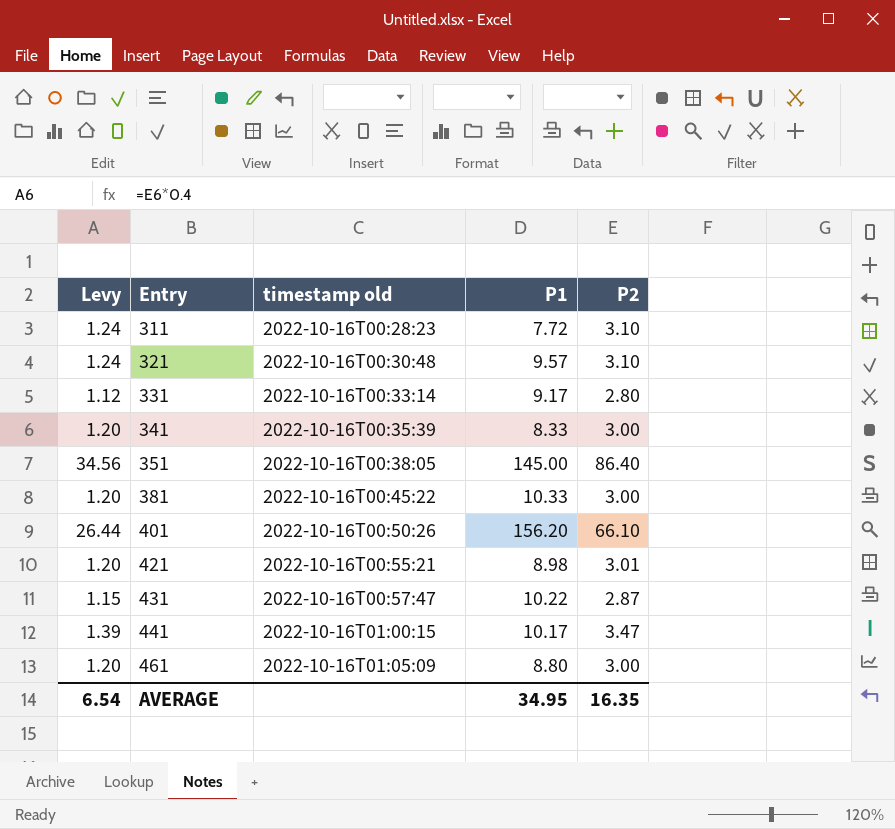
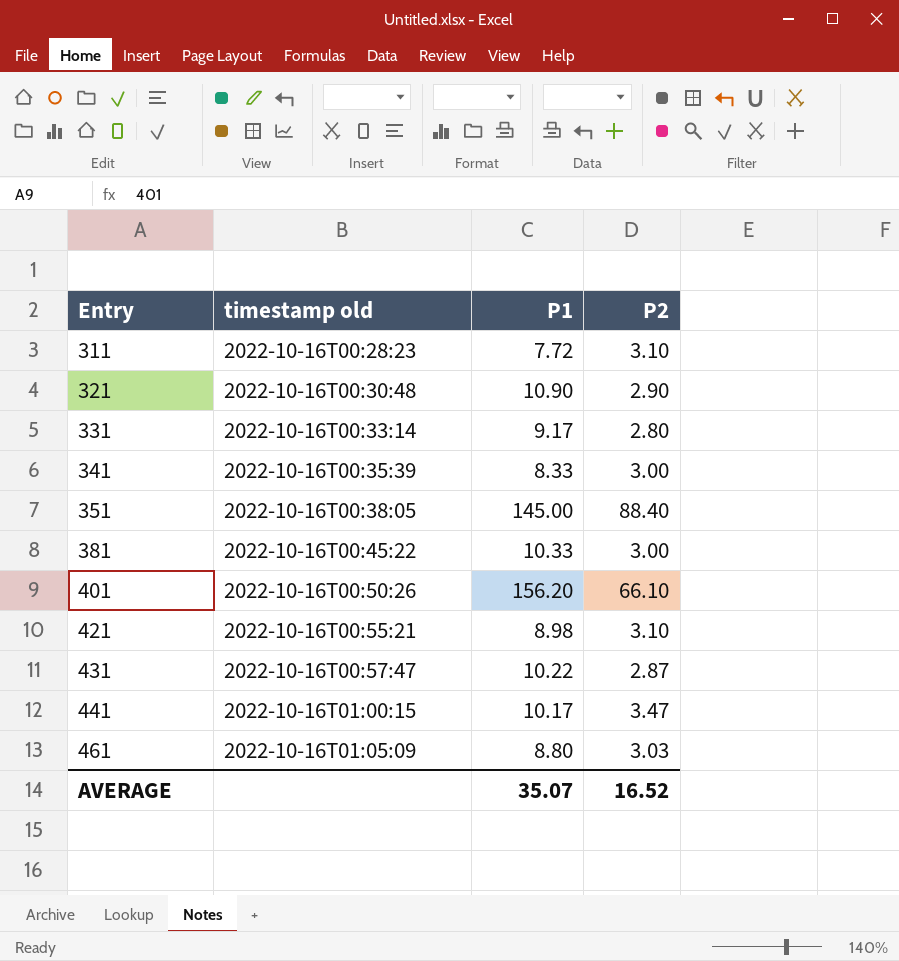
column Levy | formula: [P2] * 0.4 -> none
321 | P1: 9.57 -> 10.90
321 | P2: 3.10 -> 2.90
351 | P2: 86.40 -> 88.40
421 | P2: 3.01 -> 3.10
461 | P2: 3.00 -> 3.03
AVERAGE | P1: 34.95 -> 35.07
AVERAGE | P2: 16.35 -> 16.52

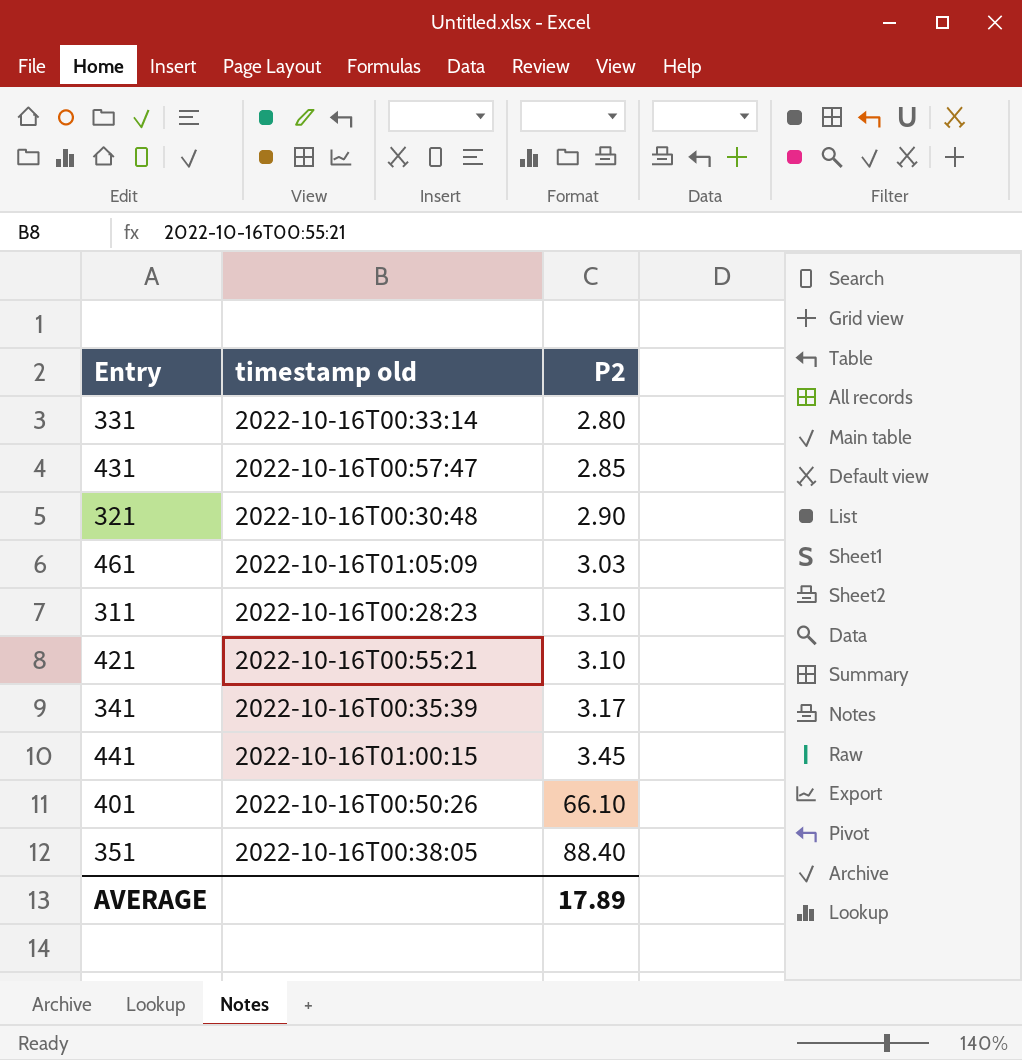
row order: Entry ascending -> P2 ascending
column P1 | position: 3 -> none
row 381: 2022-10-16T00:45:22 | 10.33 | 3.00 -> none
431 | P2: 2.87 -> 2.85
341 | P2: 3.00 -> 3.17
441 | P2: 3.47 -> 3.45
AVERAGE | P2: 16.52 -> 17.89

